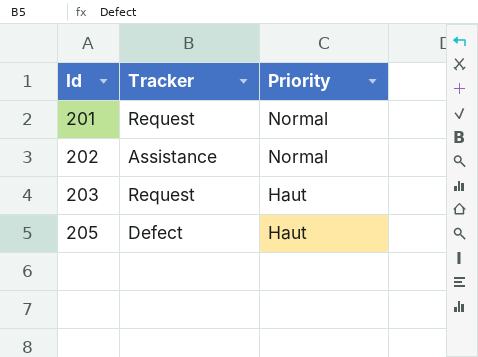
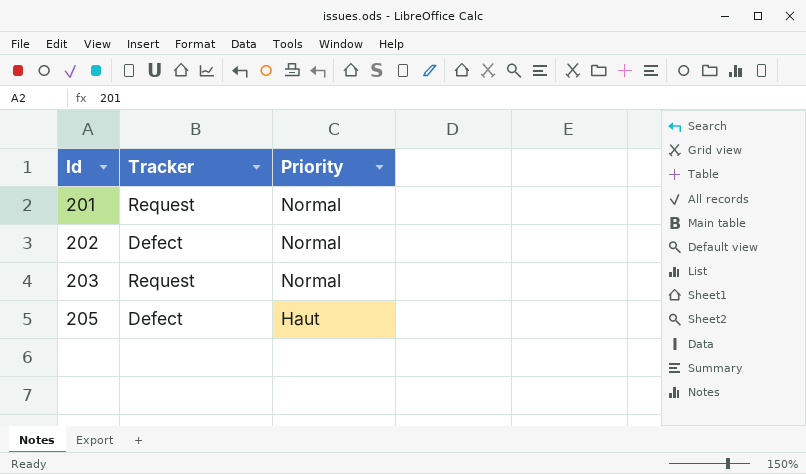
202 | Tracker: Assistance -> Defect
203 | Priority: Haut -> Normal

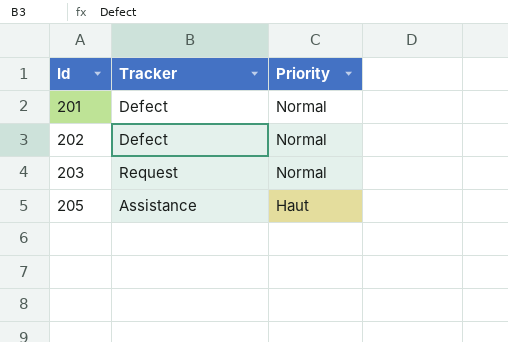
201 | Tracker: Request -> Defect
205 | Tracker: Defect -> Assistance

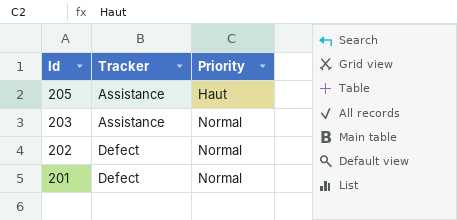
row order: Id ascending -> Id descending
203 | Tracker: Request -> Assistance

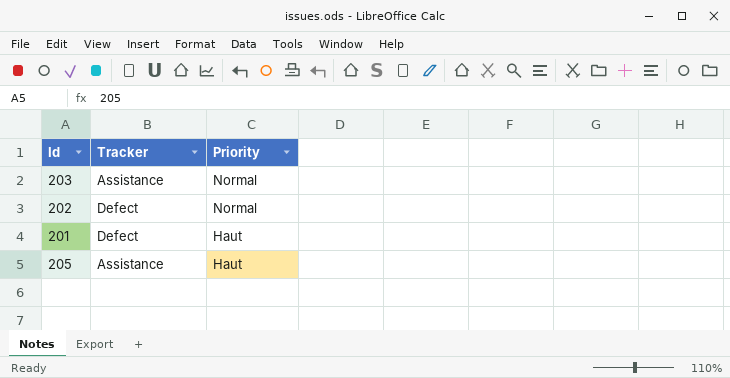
row order: Id descending -> Priority descending
201 | Priority: Normal -> Haut

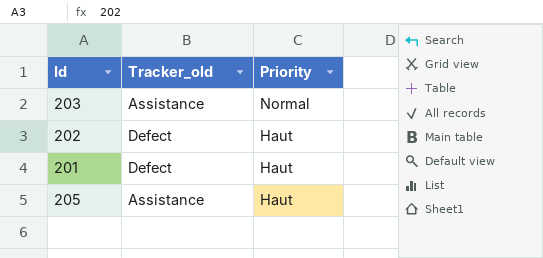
column name: Tracker -> Tracker_old
202 | Priority: Normal -> Haut

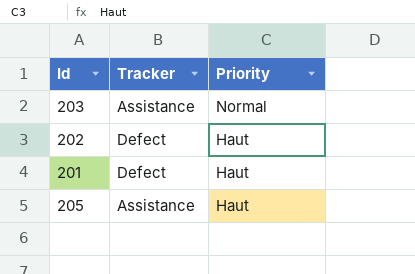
column name: Tracker_old -> Tracker

